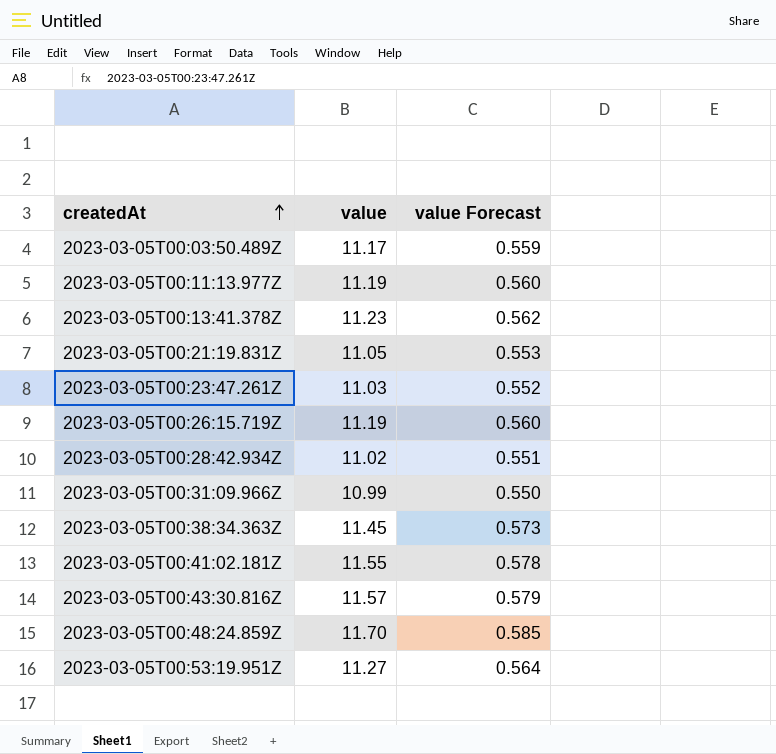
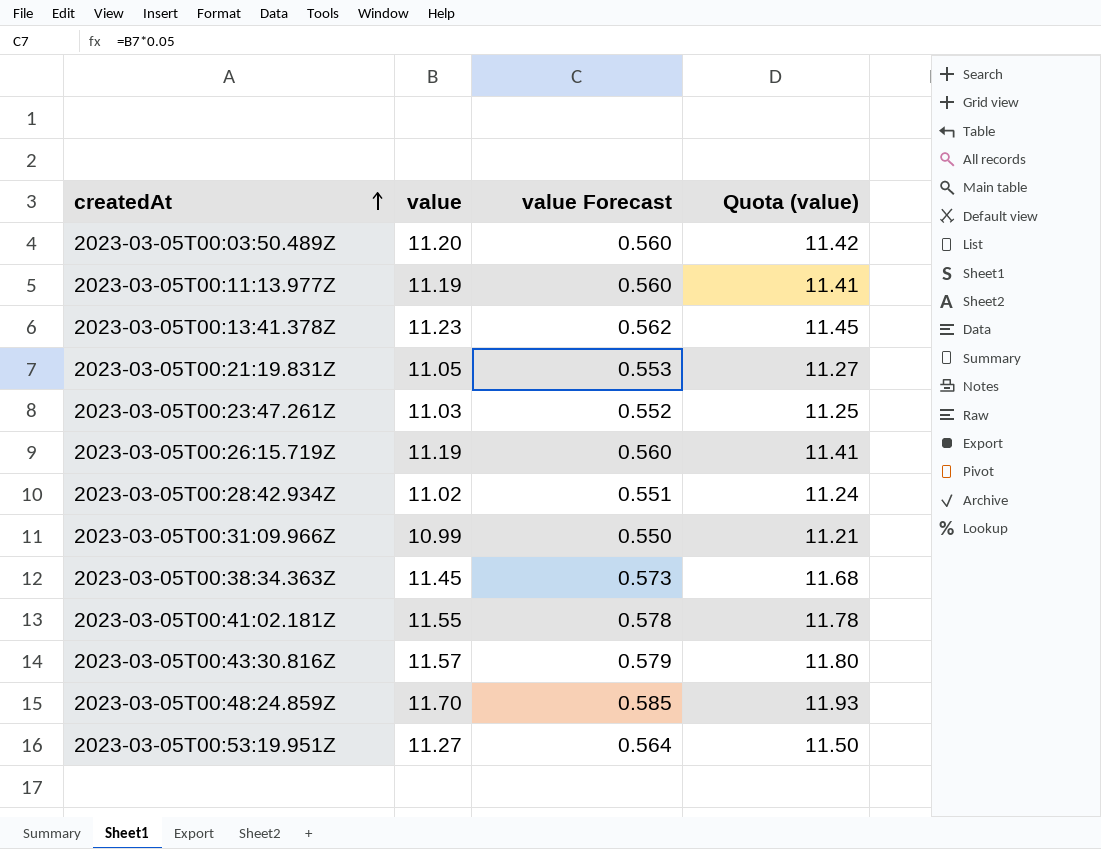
column Quota (value) | formula: none -> [value] * 1.02
2023-03-05T00:03:50.489Z | value: 11.17 -> 11.20
2023-03-05T00:03:50.489Z | value Forecast: 0.559 -> 0.560

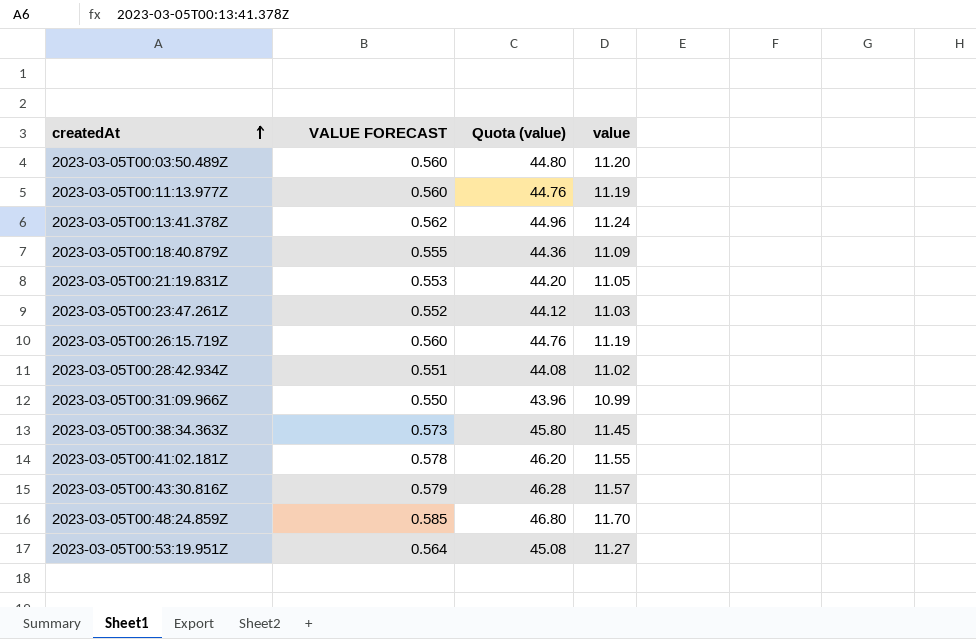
column name: value Forecast -> VALUE FORECAST
column Quota (value) | formula: [value] * 1.02 -> [value] * 4
column value | position: 2 -> 4
2023-03-05T00:13:41.378Z | value: 11.23 -> 11.24
row 2023-03-05T00:18:40.879Z: none -> 0.555 | 44.36 | 11.09

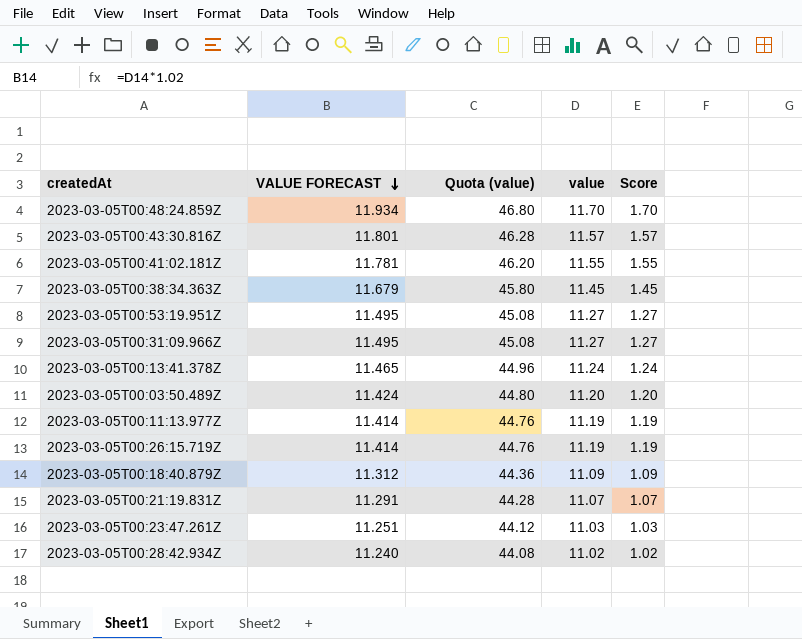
row order: createdAt ascending -> VALUE FORECAST descending
column VALUE FORECAST | formula: [value] * 0.05 -> [value] * 1.02
column Score | formula: none -> [value] - 10
2023-03-05T00:31:09.966Z | Quota (value): 43.96 -> 45.08
2023-03-05T00:31:09.966Z | value: 10.99 -> 11.27
2023-03-05T00:21:19.831Z | Quota (value): 44.20 -> 44.28
2023-03-05T00:21:19.831Z | value: 11.05 -> 11.07

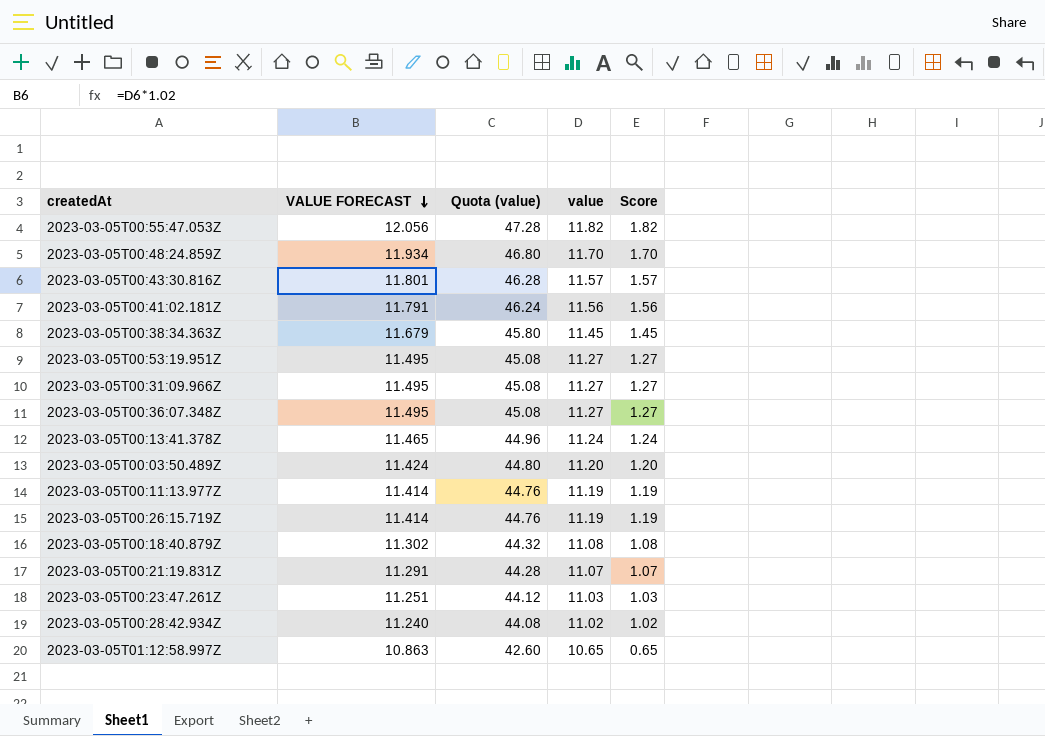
row 2023-03-05T00:55:47.053Z: none -> 12.056 | 47.28 | 11.82 | 1.82
2023-03-05T00:41:02.181Z | VALUE FORECAST: 11.781 -> 11.791
2023-03-05T00:41:02.181Z | Quota (value): 46.20 -> 46.24
2023-03-05T00:41:02.181Z | value: 11.55 -> 11.56
2023-03-05T00:41:02.181Z | Score: 1.55 -> 1.56
row 2023-03-05T00:36:07.348Z: none -> 11.495 | 45.08 | 11.27 | 1.27
2023-03-05T00:18:40.879Z | VALUE FORECAST: 11.312 -> 11.302
2023-03-05T00:18:40.879Z | Quota (value): 44.36 -> 44.32
2023-03-05T00:18:40.879Z | value: 11.09 -> 11.08
2023-03-05T00:18:40.879Z | Score: 1.09 -> 1.08
row 2023-03-05T01:12:58.997Z: none -> 10.863 | 42.60 | 10.65 | 0.65

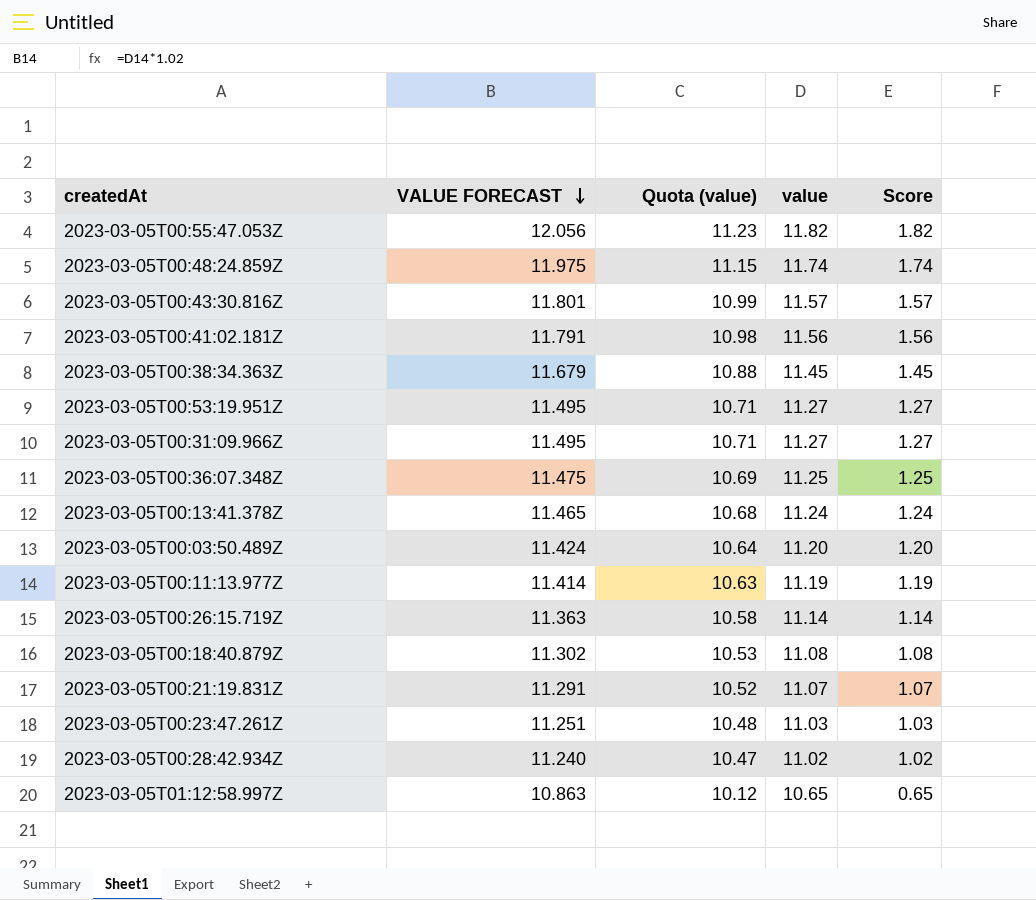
column Quota (value) | formula: [value] * 4 -> [value] * 0.95
2023-03-05T00:48:24.859Z | VALUE FORECAST: 11.934 -> 11.975
2023-03-05T00:48:24.859Z | value: 11.70 -> 11.74
2023-03-05T00:48:24.859Z | Score: 1.70 -> 1.74
2023-03-05T00:36:07.348Z | VALUE FORECAST: 11.495 -> 11.475
2023-03-05T00:36:07.348Z | value: 11.27 -> 11.25
2023-03-05T00:36:07.348Z | Score: 1.27 -> 1.25
2023-03-05T00:26:15.719Z | VALUE FORECAST: 11.414 -> 11.363
2023-03-05T00:26:15.719Z | value: 11.19 -> 11.14
2023-03-05T00:26:15.719Z | Score: 1.19 -> 1.14

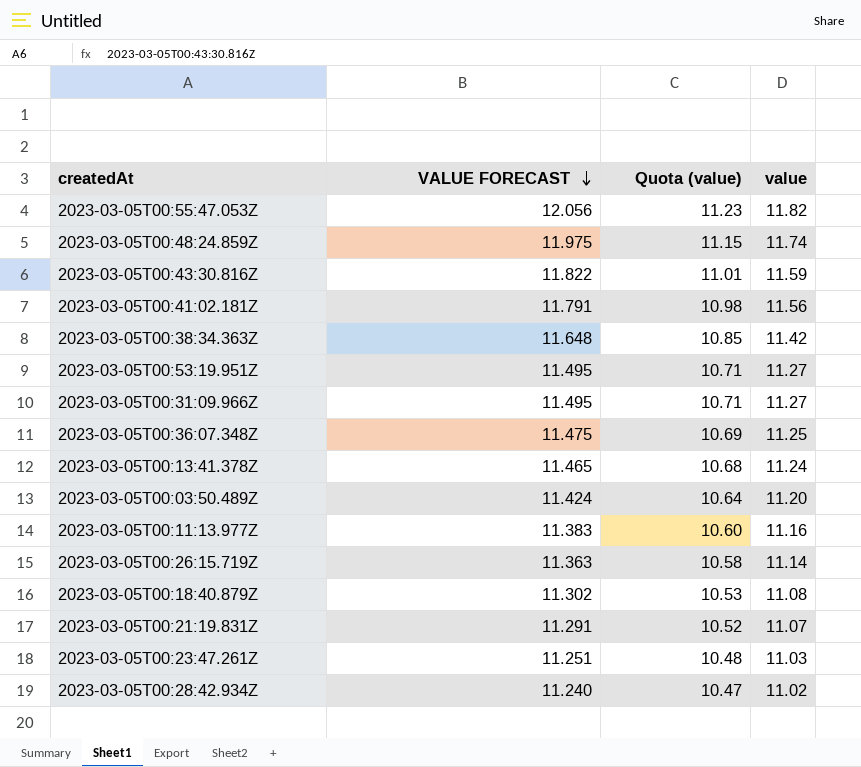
column Score | formula: [value] - 10 -> none
row 2023-03-05T01:12:58.997Z: 10.863 | 10.12 | 10.65 | 0.65 -> none
2023-03-05T00:43:30.816Z | VALUE FORECAST: 11.801 -> 11.822
2023-03-05T00:43:30.816Z | Quota (value): 10.99 -> 11.01
2023-03-05T00:43:30.816Z | value: 11.57 -> 11.59
2023-03-05T00:38:34.363Z | VALUE FORECAST: 11.679 -> 11.648
2023-03-05T00:38:34.363Z | Quota (value): 10.88 -> 10.85
2023-03-05T00:38:34.363Z | value: 11.45 -> 11.42
2023-03-05T00:11:13.977Z | VALUE FORECAST: 11.414 -> 11.383
2023-03-05T00:11:13.977Z | Quota (value): 10.63 -> 10.60
2023-03-05T00:11:13.977Z | value: 11.19 -> 11.16

